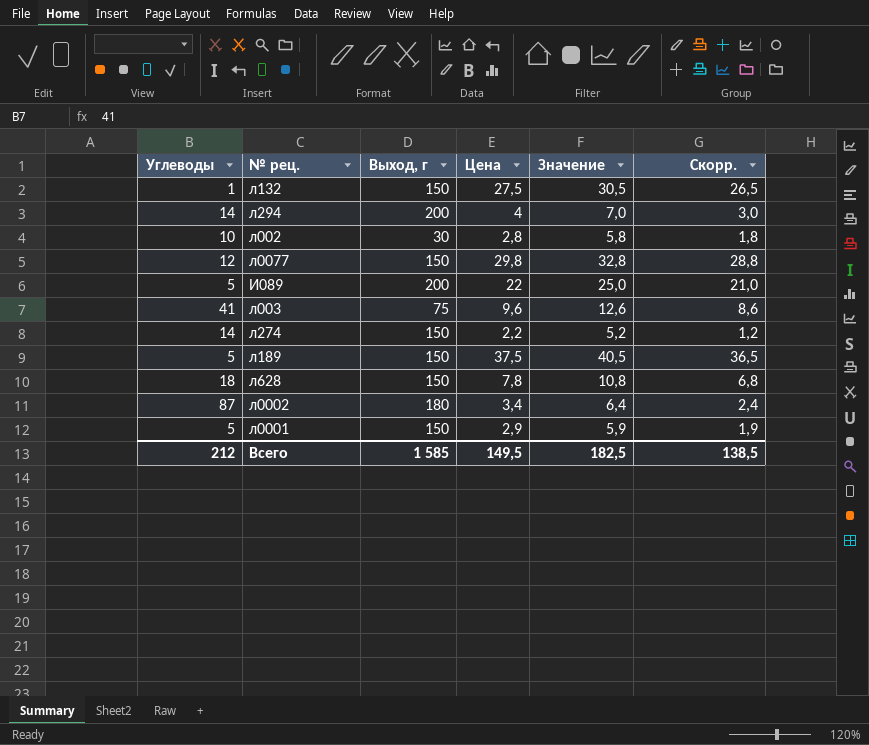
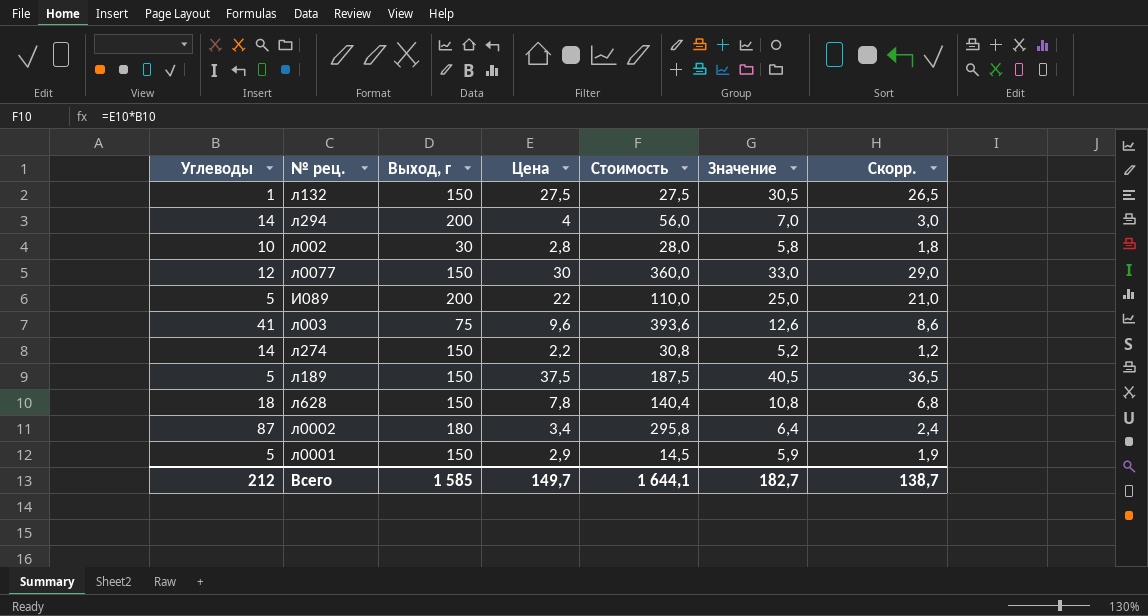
column Стоимость | formula: none -> [Углеводы] * [Цена]
л0077 | Цена: 29,8 -> 30
л0077 | Значение: 32,8 -> 33,0
л0077 | Скорр.: 28,8 -> 29,0
Всего | Цена: 149,5 -> 149,7
Всего | Значение: 182,5 -> 182,7
Всего | Скорр.: 138,5 -> 138,7

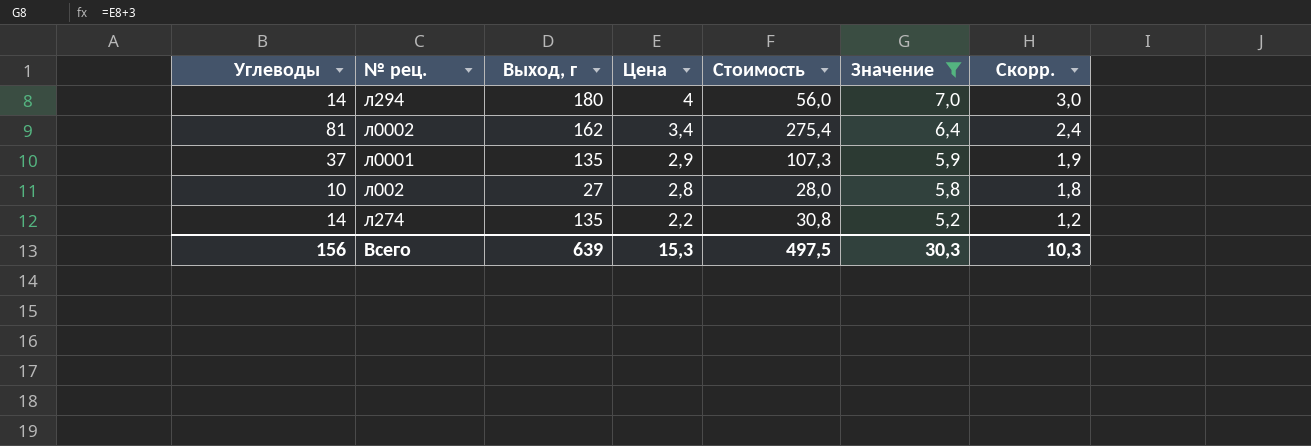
filter: none -> Значение <= 7,0
row order: none -> Цена descending
л294 | Выход, г: 200 -> 180
л0002 | Углеводы: 87 -> 81
л0002 | Выход, г: 180 -> 162
л0002 | Стоимость: 295,8 -> 275,4
л0001 | Углеводы: 5 -> 37
л0001 | Выход, г: 150 -> 135
л0001 | Стоимость: 14,5 -> 107,3
л002 | Выход, г: 30 -> 27
л274 | Выход, г: 150 -> 135
Всего | Углеводы: 212 -> 156
Всего | Выход, г: 1 585 -> 639
Всего | Цена: 149,7 -> 15,3
Всего | Стоимость: 1 644,1 -> 497,5
Всего | Значение: 182,7 -> 30,3
Всего | Скорр.: 138,7 -> 10,3

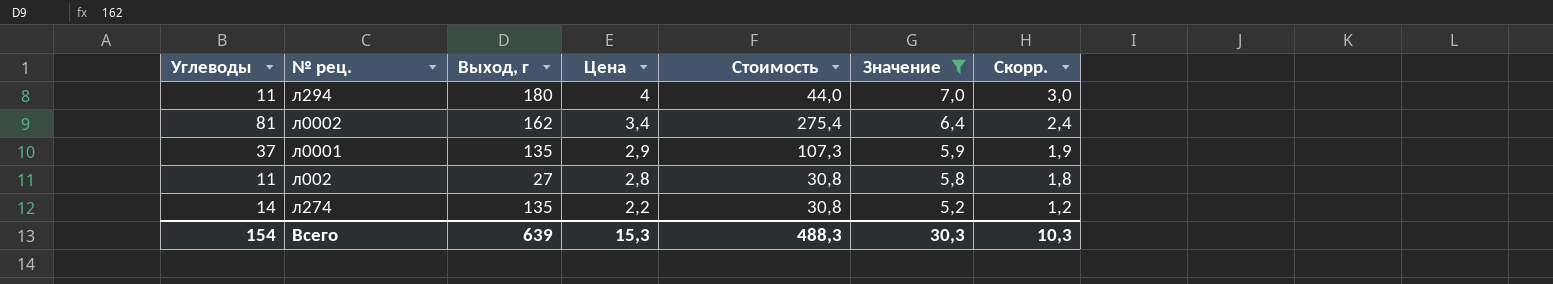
л294 | Углеводы: 14 -> 11
л294 | Стоимость: 56,0 -> 44,0
л002 | Углеводы: 10 -> 11
л002 | Стоимость: 28,0 -> 30,8
Всего | Углеводы: 156 -> 154
Всего | Стоимость: 497,5 -> 488,3

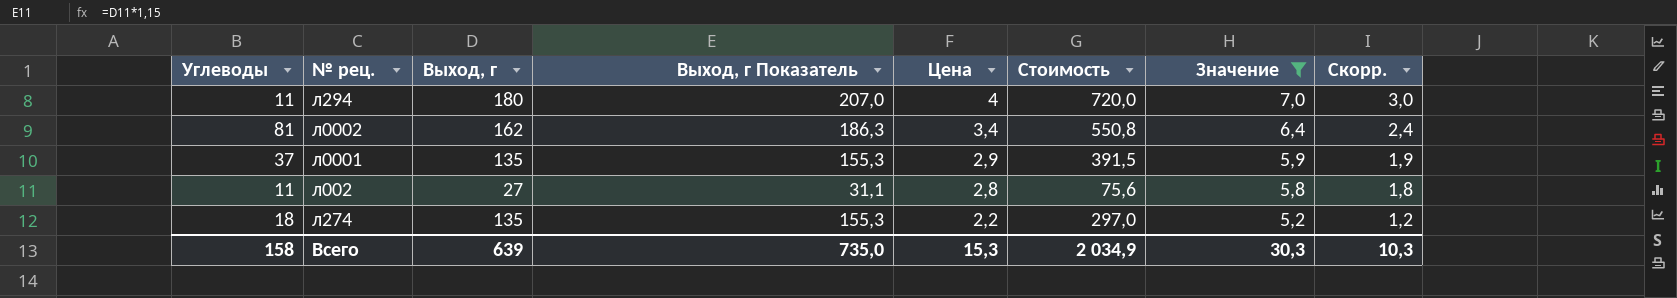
column Выход, г Показатель | formula: none -> [Выход, г] * 1,15
column Стоимость | formula: [Углеводы] * [Цена] -> [Выход, г] * [Цена]
л274 | Углеводы: 14 -> 18
Всего | Углеводы: 154 -> 158
Всего | Стоимость: 488,3 -> 2 034,9

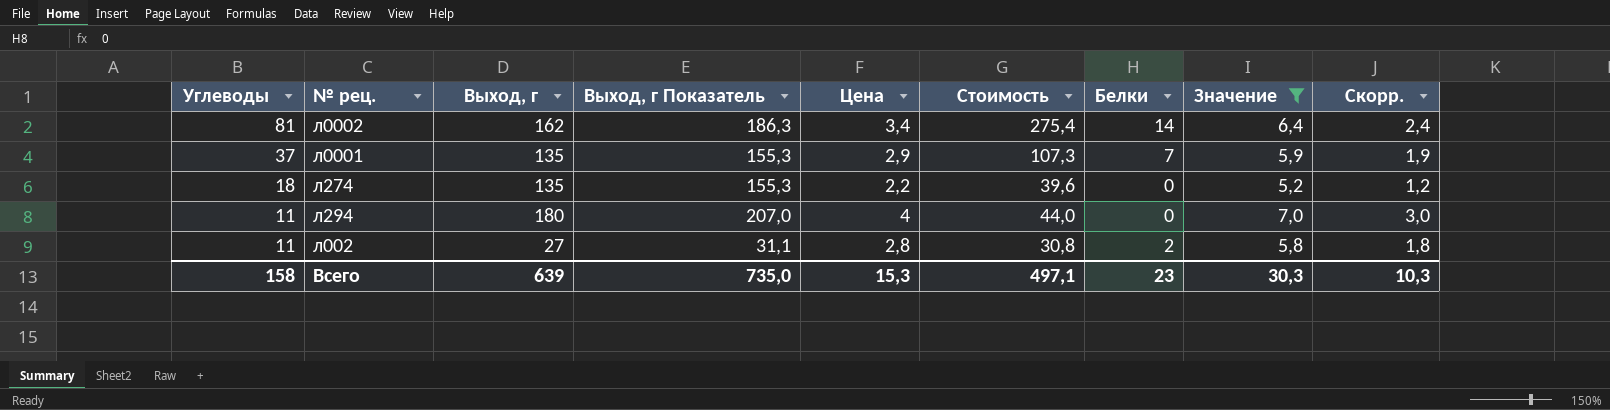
row order: Цена descending -> Углеводы descending
column Стоимость | formula: [Выход, г] * [Цена] -> [Углеводы] * [Цена]
column Белки | position: none -> 7
Всего | Стоимость: 2 034,9 -> 497,1

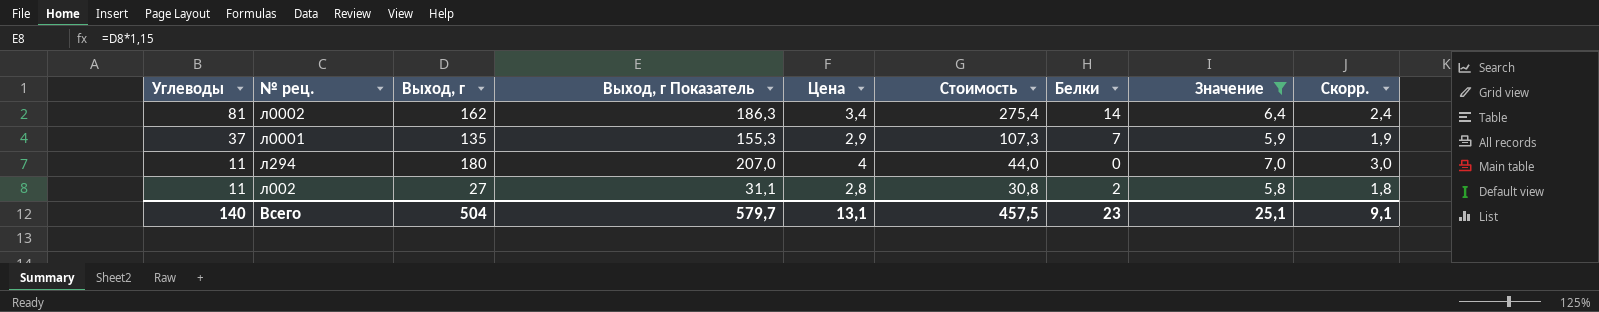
row л274: 18 | 135 | 155,3 | 2,2 | 39,6 | 0 | 5,2 | 1,2 -> none
Всего | Углеводы: 158 -> 140
Всего | Выход, г: 639 -> 504
Всего | Выход, г Показатель: 735,0 -> 579,7
Всего | Цена: 15,3 -> 13,1
Всего | Стоимость: 497,1 -> 457,5
Всего | Значение: 30,3 -> 25,1
Всего | Скорр.: 10,3 -> 9,1

